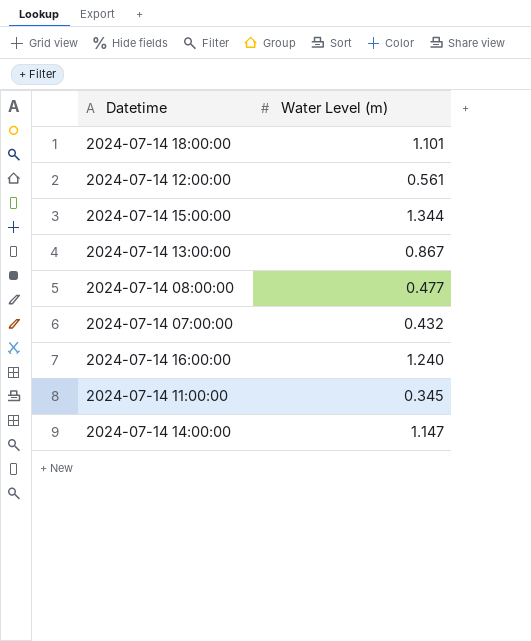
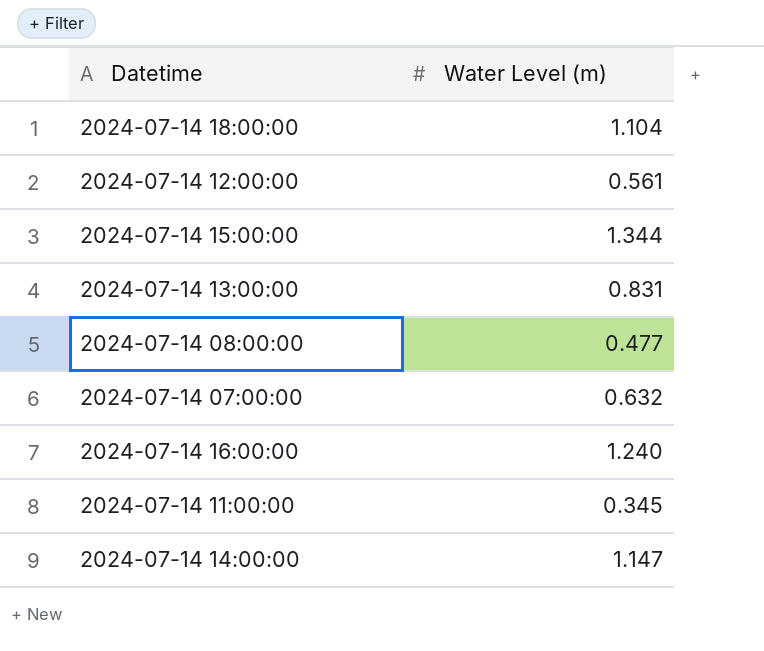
2024-07-14 18:00:00 | Water Level (m): 1.101 -> 1.104
2024-07-14 13:00:00 | Water Level (m): 0.867 -> 0.831
2024-07-14 07:00:00 | Water Level (m): 0.432 -> 0.632

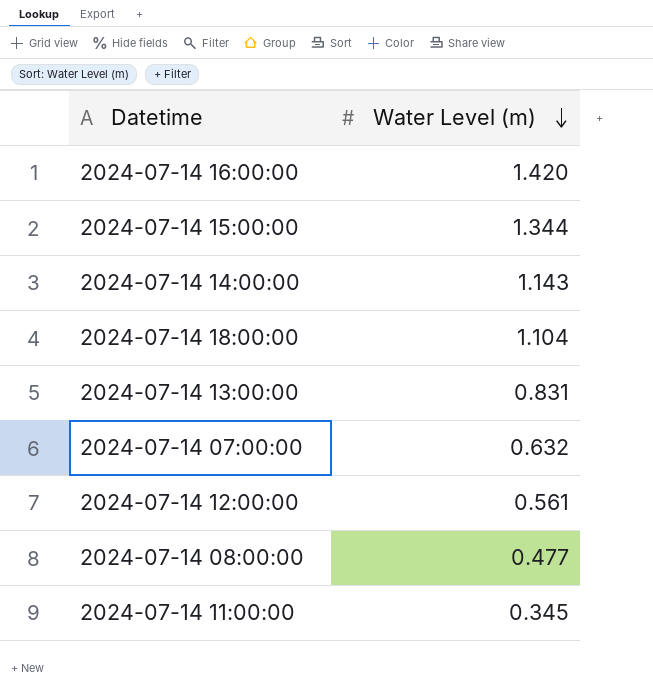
row order: none -> Water Level (m) descending
2024-07-14 16:00:00 | Water Level (m): 1.240 -> 1.420
2024-07-14 14:00:00 | Water Level (m): 1.147 -> 1.143

